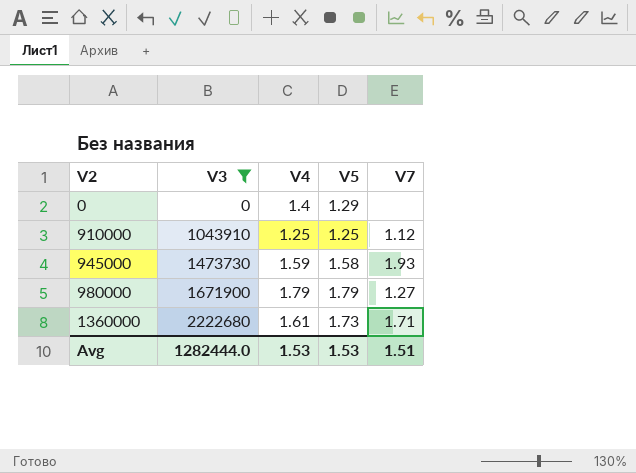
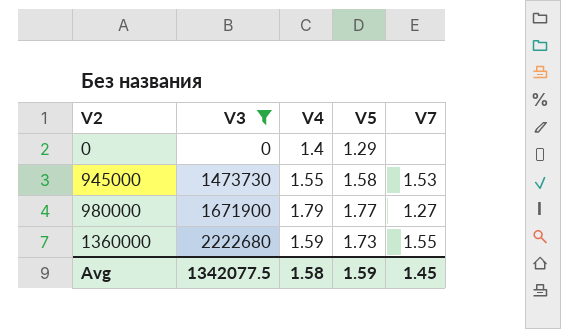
row 910000: 1043910 | 1.25 | 1.25 | 1.12 -> none
945000 | V4: 1.59 -> 1.55
945000 | V7: 1.93 -> 1.53
980000 | V5: 1.79 -> 1.77
1360000 | V4: 1.61 -> 1.59
1360000 | V7: 1.71 -> 1.55
Avg | V3: 1282444.0 -> 1342077.5
Avg | V4: 1.53 -> 1.58
Avg | V5: 1.53 -> 1.59
Avg | V7: 1.51 -> 1.45

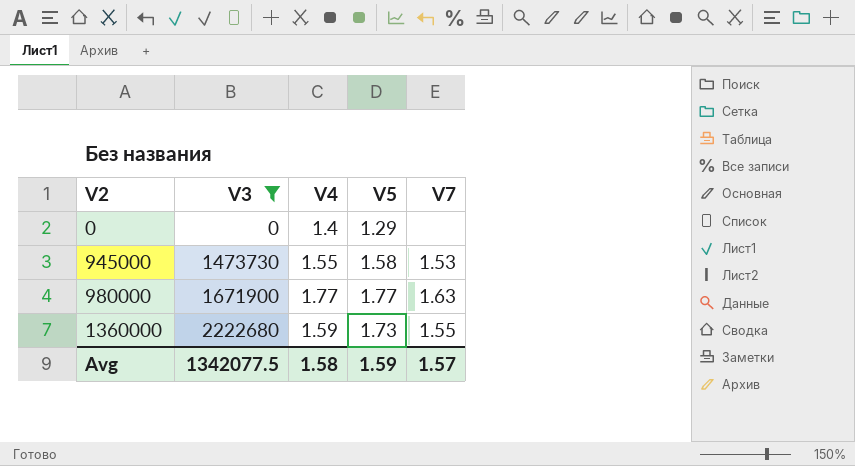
980000 | V4: 1.79 -> 1.77
980000 | V7: 1.27 -> 1.63
Avg | V7: 1.45 -> 1.57

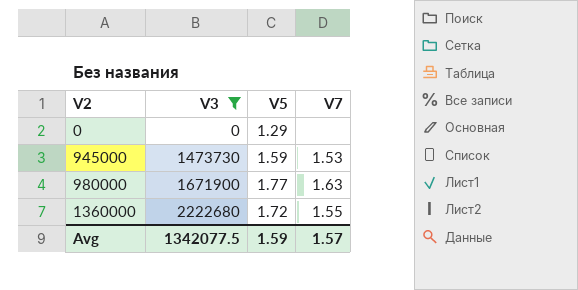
column V4 | position: 3 -> none
945000 | V5: 1.58 -> 1.59
1360000 | V5: 1.73 -> 1.72

